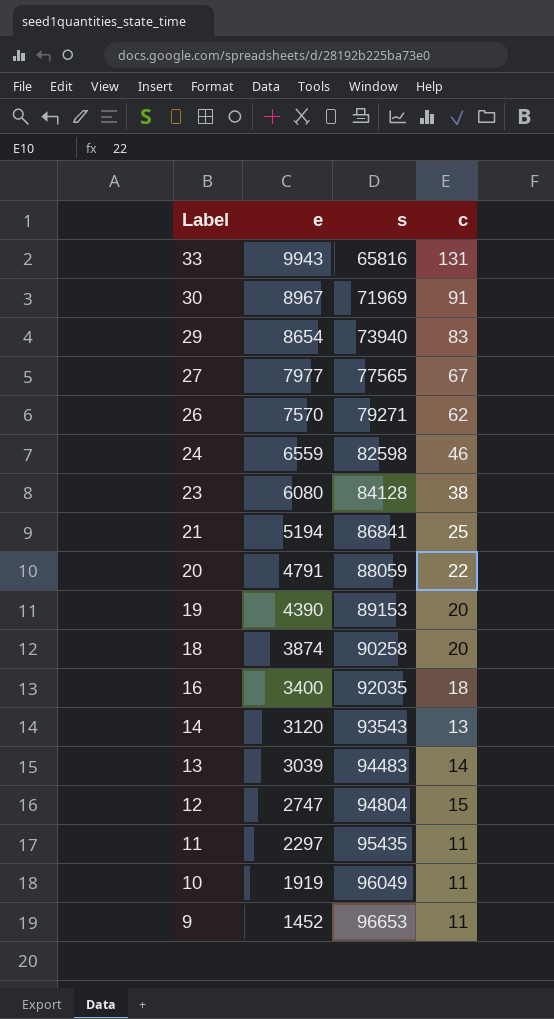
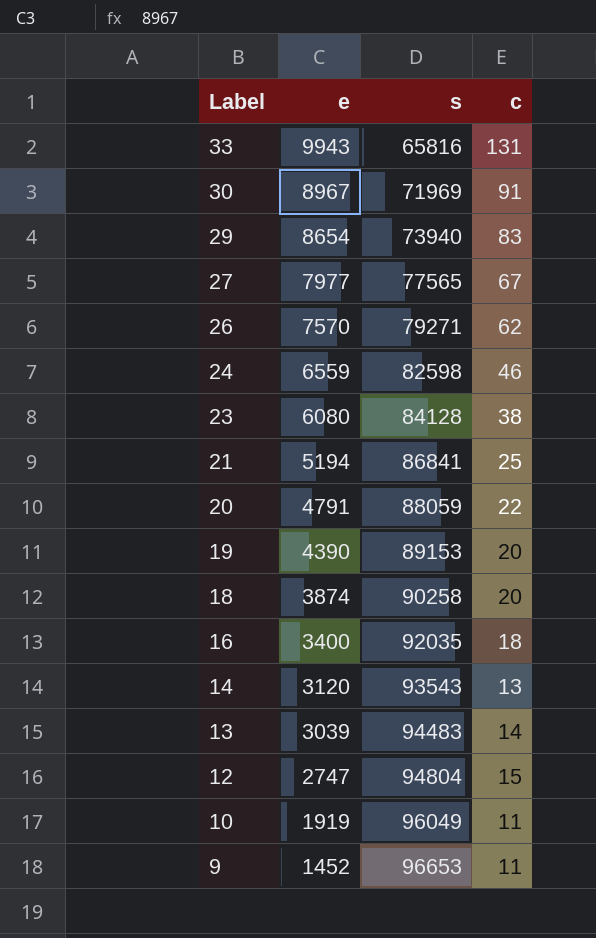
row 11: 2297 | 95435 | 11 -> none

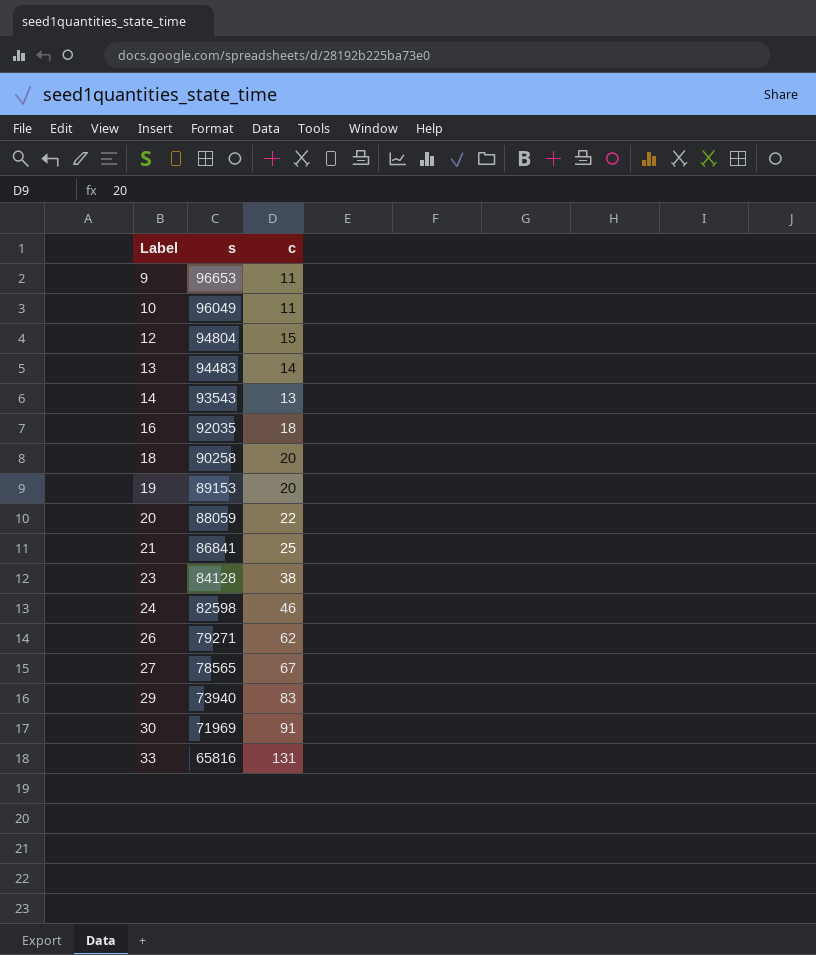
row order: Label descending -> Label ascending
column e | position: 2 -> none
27 | s: 77565 -> 78565

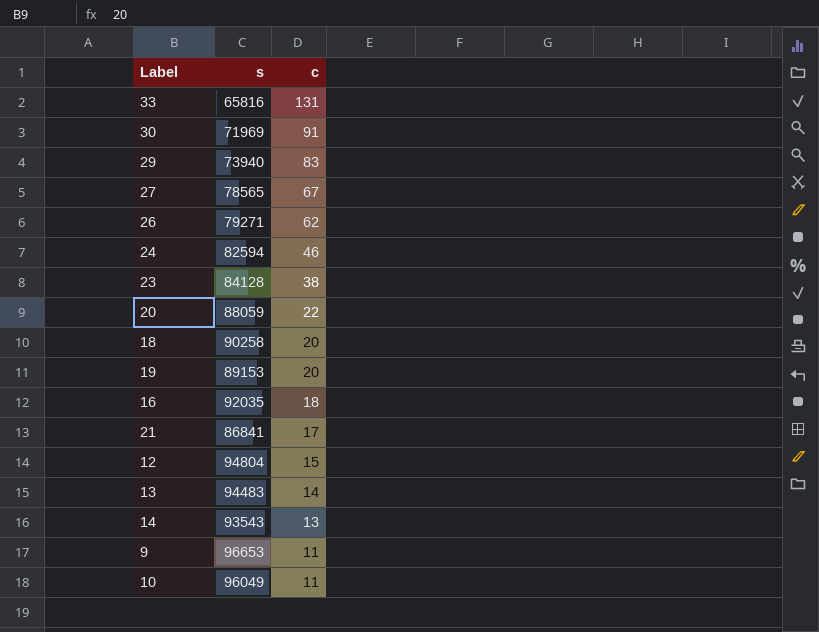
row order: Label ascending -> c descending
24 | s: 82598 -> 82594
21 | c: 25 -> 17

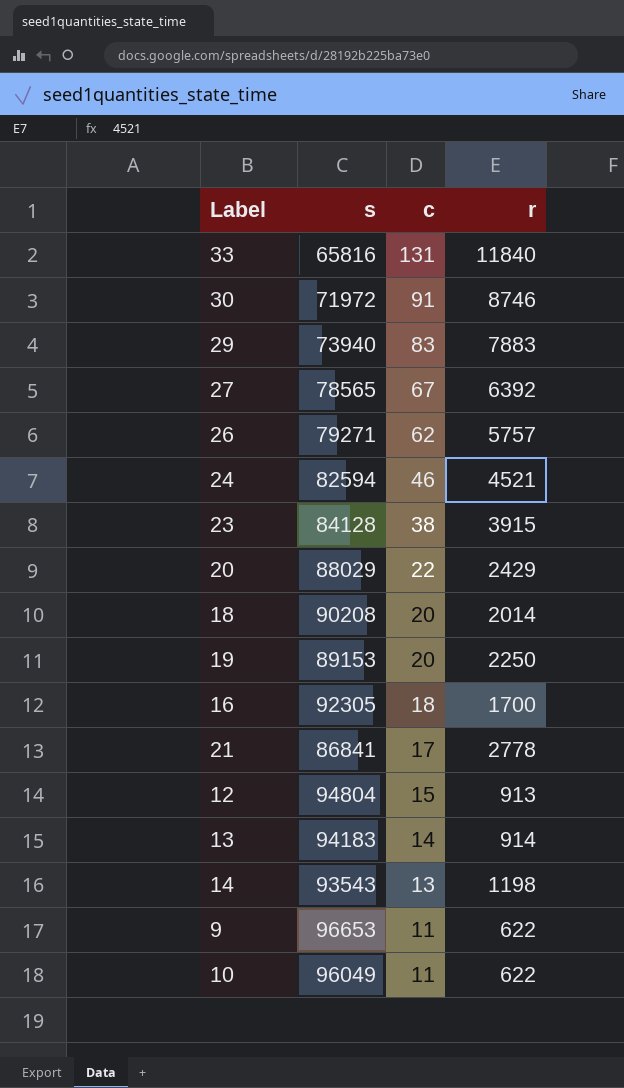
column r | position: none -> 4
30 | s: 71969 -> 71972
20 | s: 88059 -> 88029
18 | s: 90258 -> 90208
16 | s: 92035 -> 92305
13 | s: 94483 -> 94183

